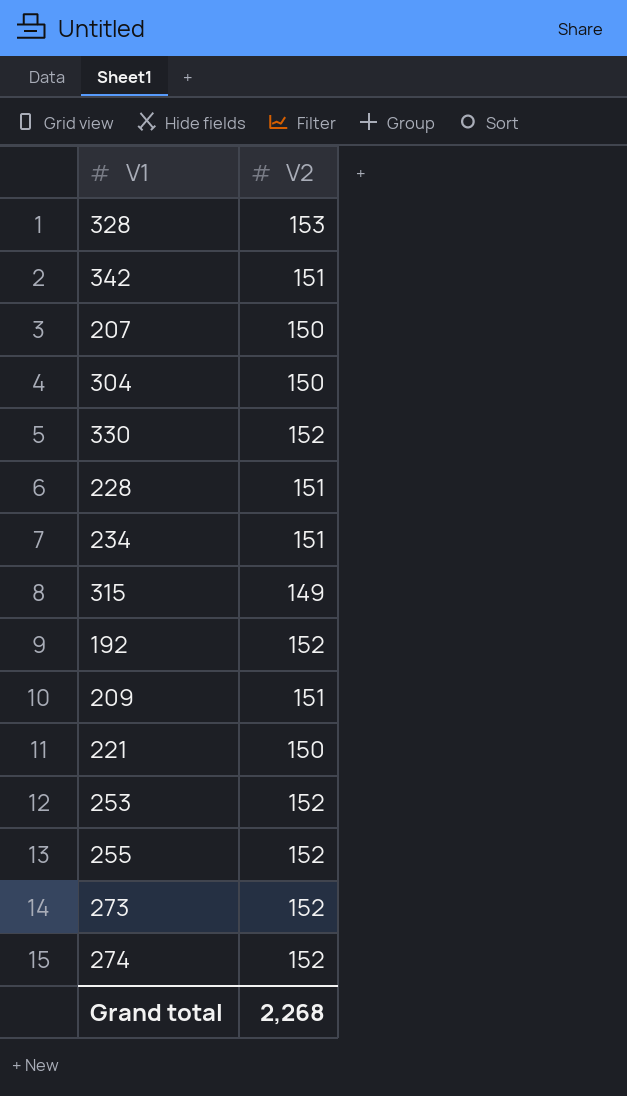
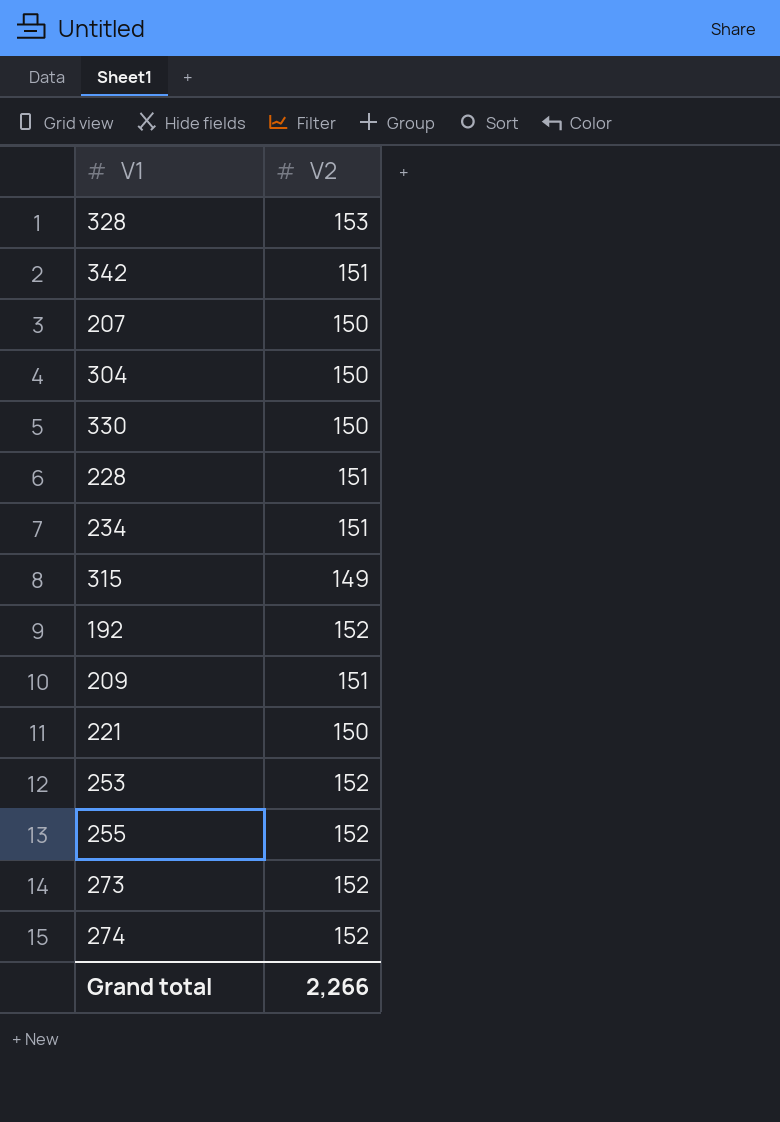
330 | V2: 152 -> 150
Grand total | V2: 2,268 -> 2,266

